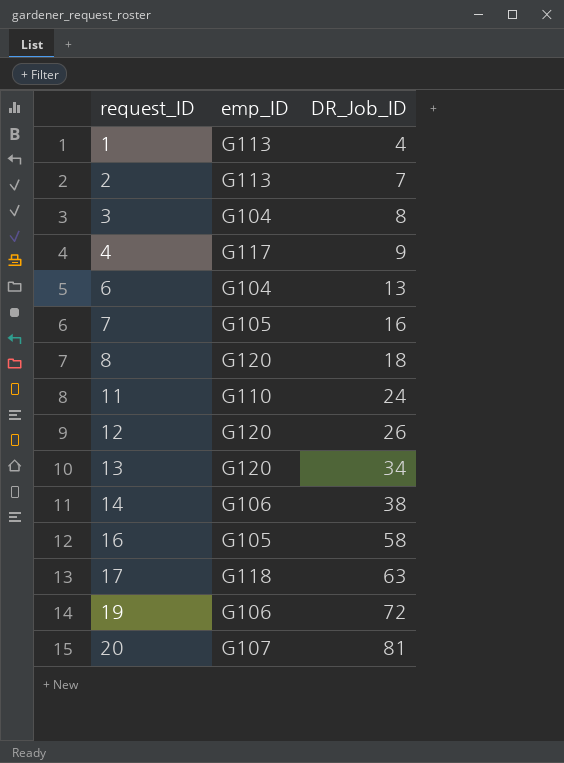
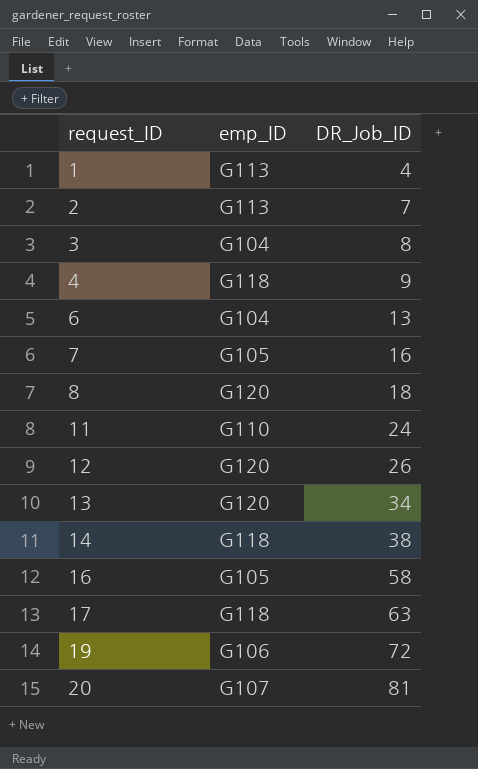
4 | emp_ID: G117 -> G118
14 | emp_ID: G106 -> G118

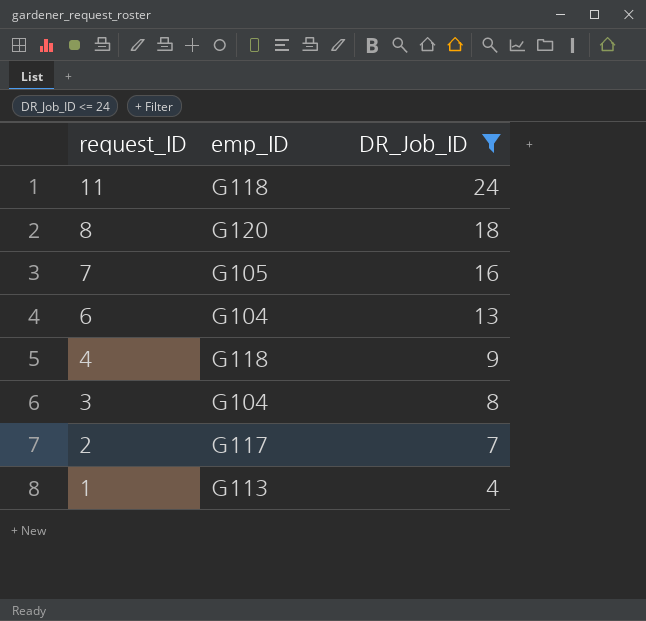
filter: none -> DR_Job_ID <= 24
row order: request_ID ascending -> request_ID descending
11 | emp_ID: G110 -> G118
2 | emp_ID: G113 -> G117

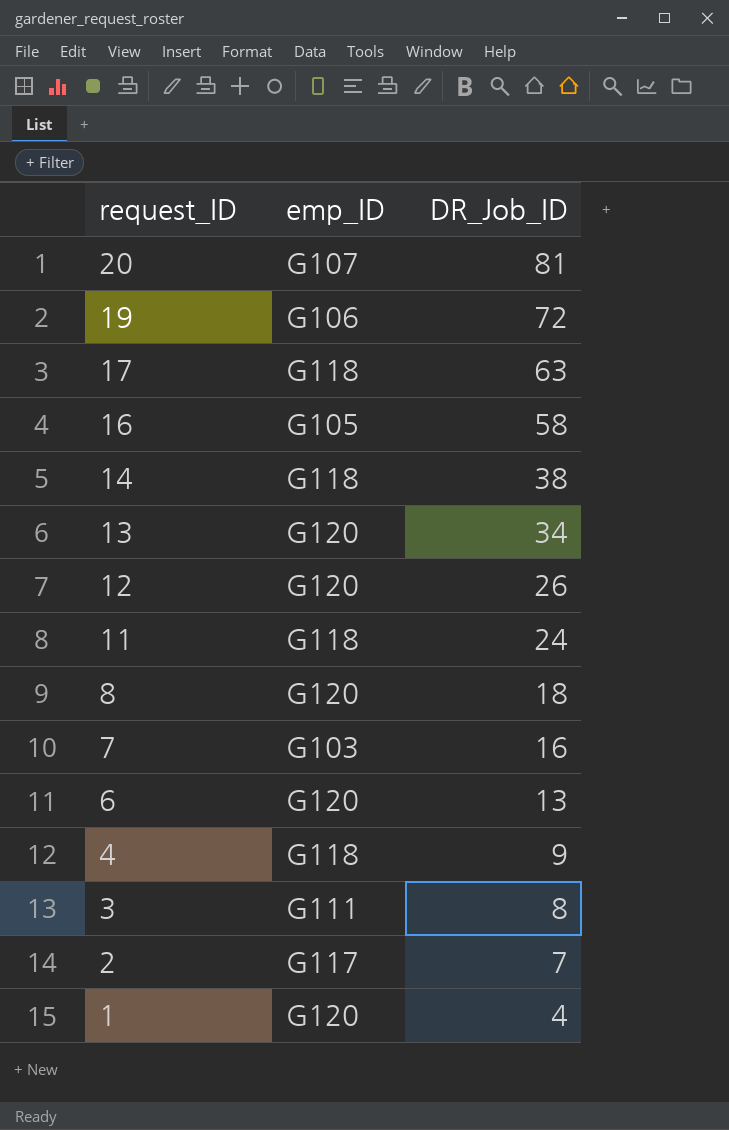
filter: DR_Job_ID <= 24 -> none
7 | emp_ID: G105 -> G103
6 | emp_ID: G104 -> G120
3 | emp_ID: G104 -> G111
1 | emp_ID: G113 -> G120

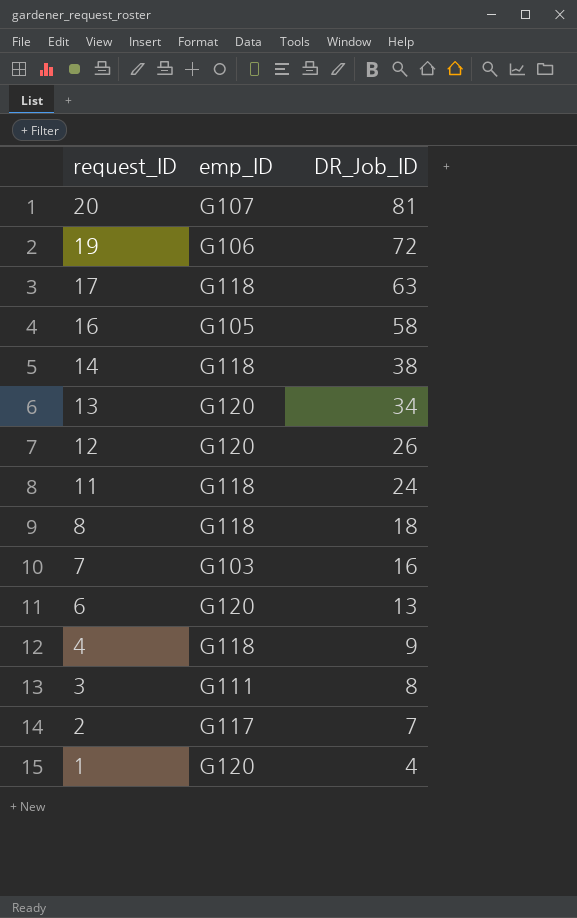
8 | emp_ID: G120 -> G118

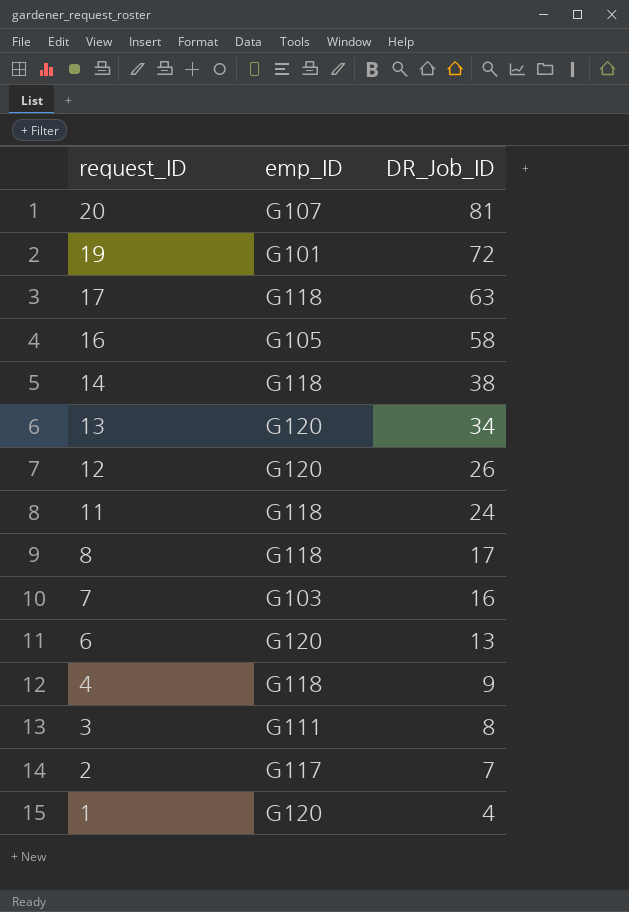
19 | emp_ID: G106 -> G101
8 | DR_Job_ID: 18 -> 17

